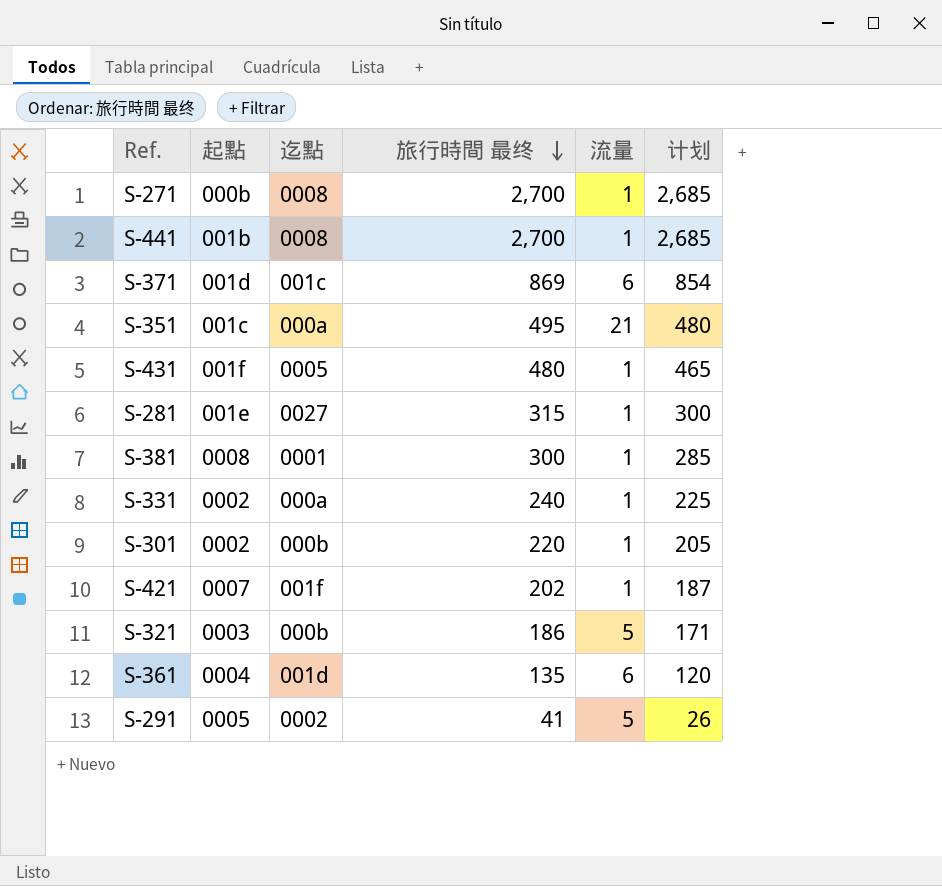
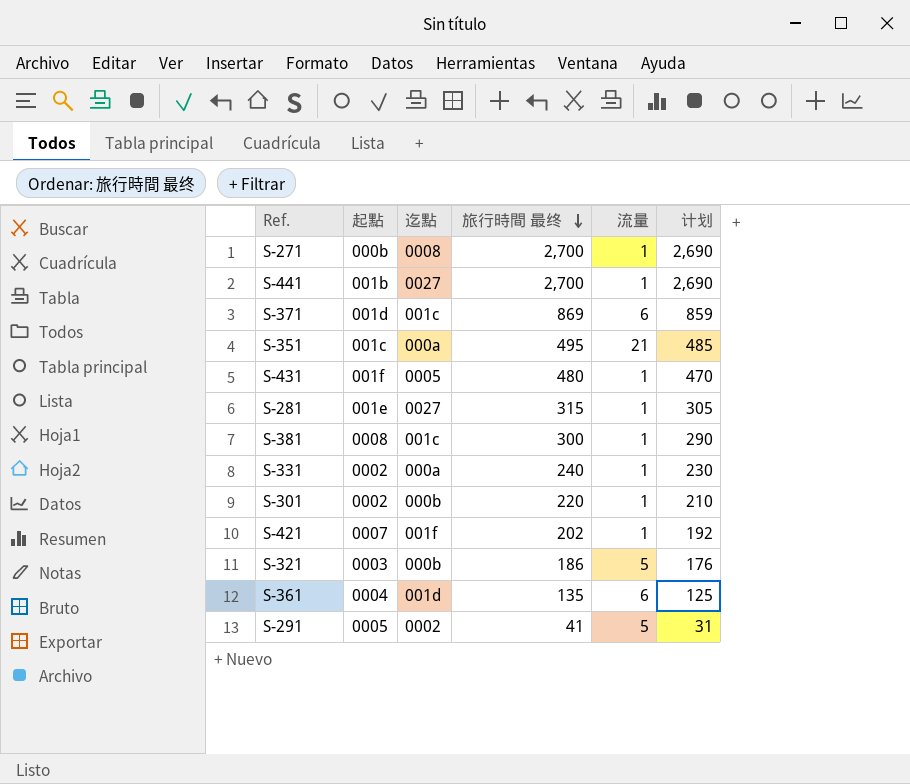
column 计划 | formula: [旅行時間 最终] - 15 -> [旅行時間 最终] - 10
S-441 | 迄點: 0008 -> 0027
S-381 | 迄點: 0001 -> 001c

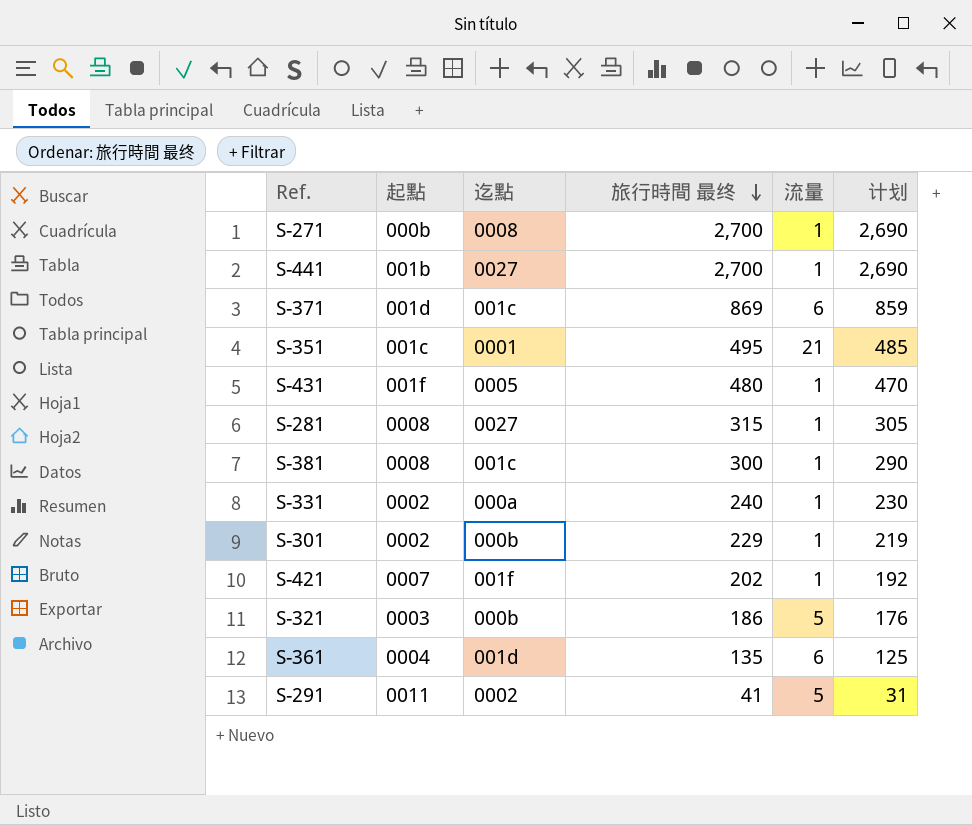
S-351 | 迄點: 000a -> 0001
S-281 | 起點: 001e -> 0008
S-301 | 旅行時間 最终: 220 -> 229
S-301 | 计划: 210 -> 219
S-291 | 起點: 0005 -> 0011

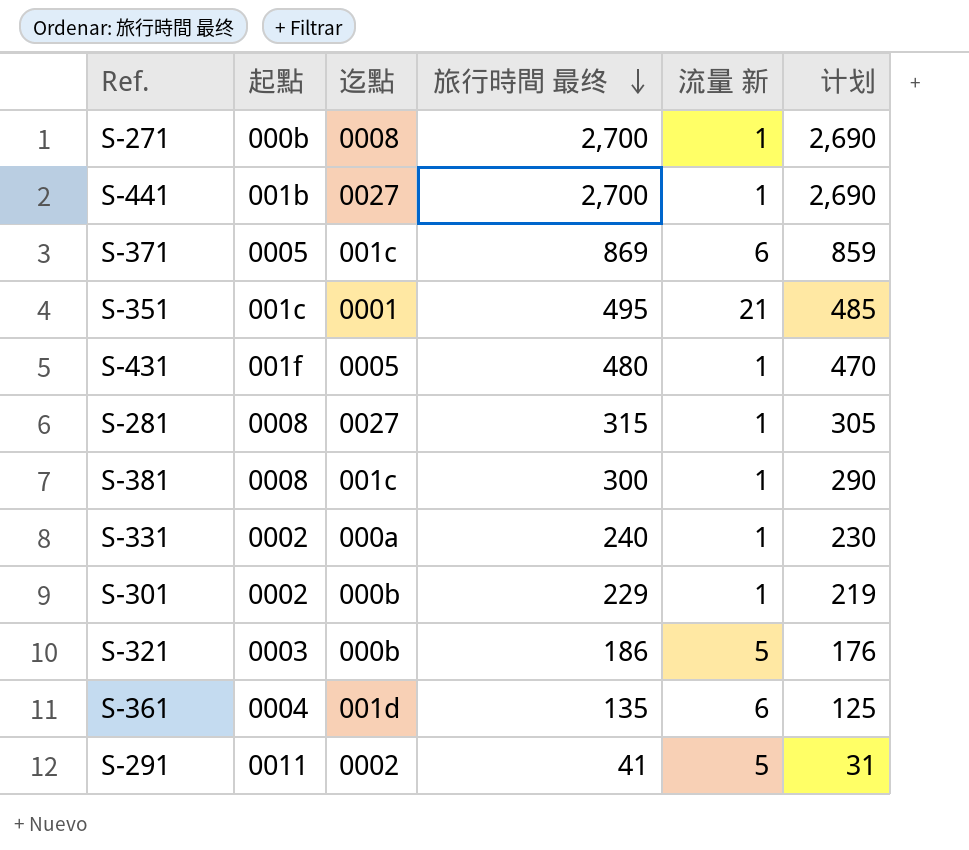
column name: 流量 -> 流量 新
row S-421: 0007 | 001f | 202 | 1 | 192 -> none
S-371 | 起點: 001d -> 0005

